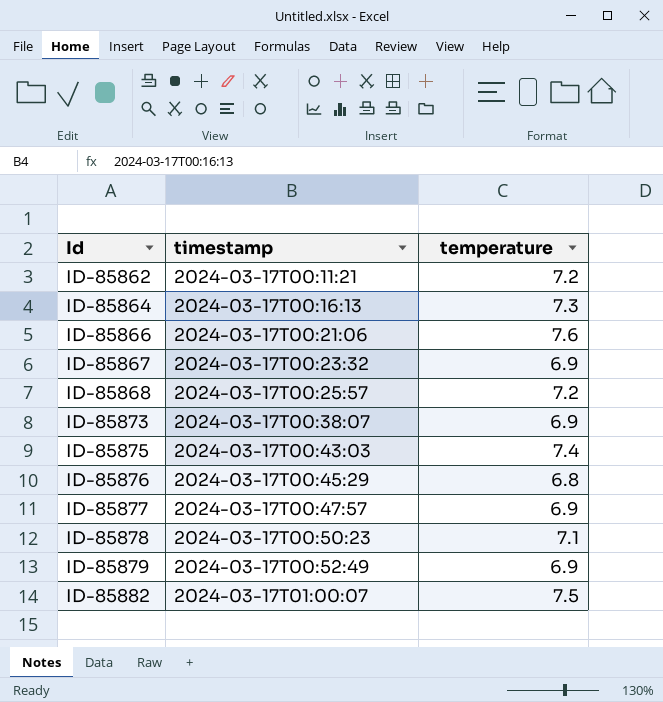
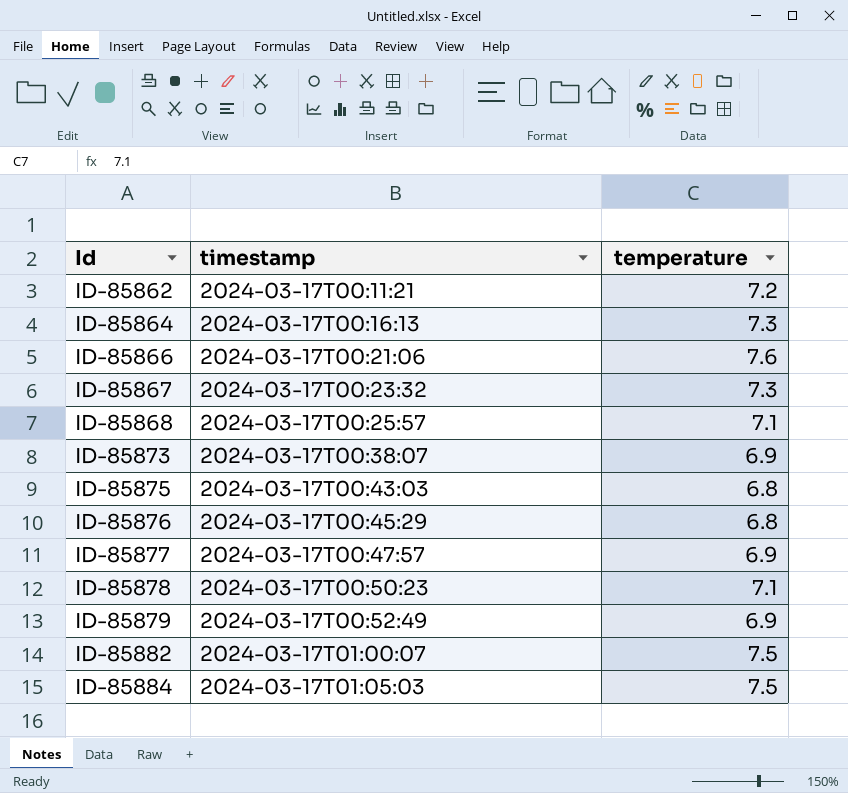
ID-85867 | temperature: 6.9 -> 7.3
ID-85868 | temperature: 7.2 -> 7.1
ID-85875 | temperature: 7.4 -> 6.8
row ID-85884: none -> 2024-03-17T01:05:03 | 7.5

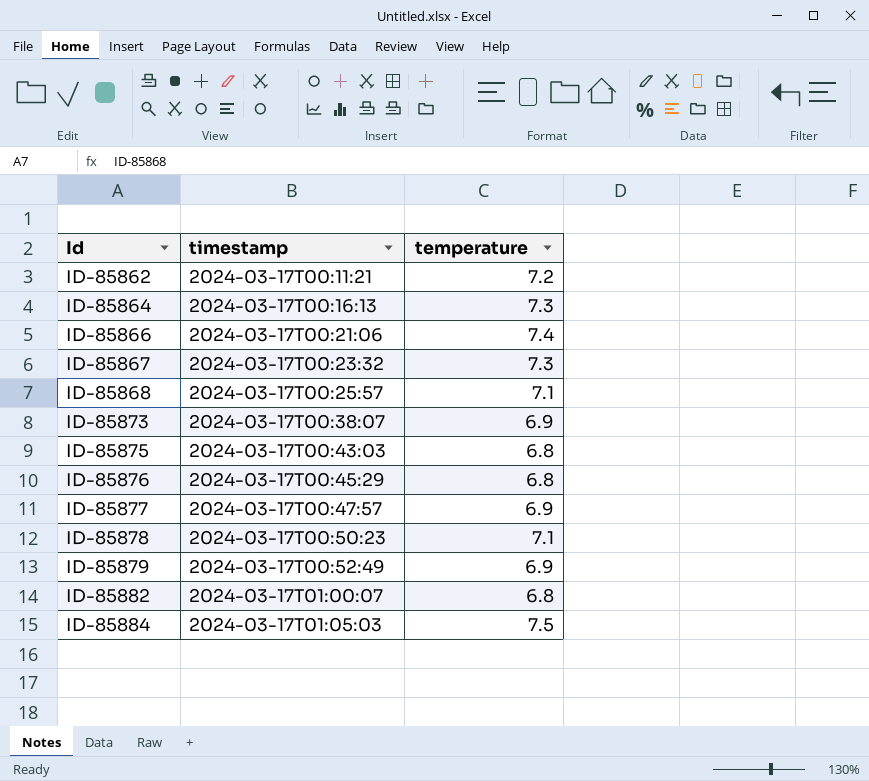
ID-85866 | temperature: 7.6 -> 7.4
ID-85882 | temperature: 7.5 -> 6.8

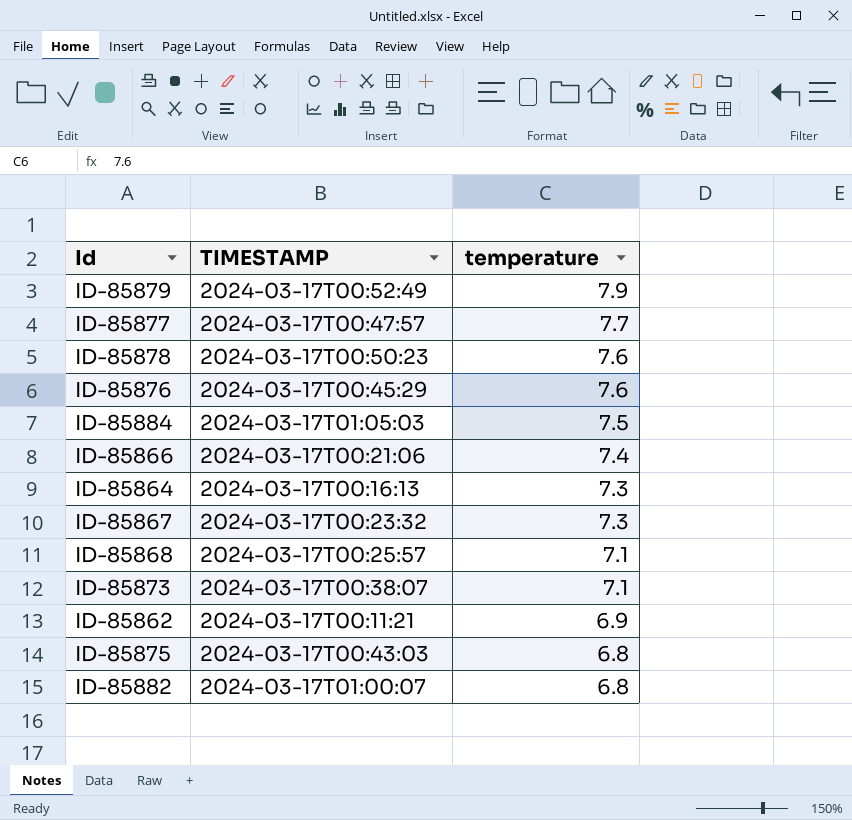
row order: Id ascending -> temperature descending
column name: timestamp -> TIMESTAMP
ID-85879 | temperature: 6.9 -> 7.9
ID-85877 | temperature: 6.9 -> 7.7
ID-85878 | temperature: 7.1 -> 7.6
ID-85876 | temperature: 6.8 -> 7.6
ID-85873 | temperature: 6.9 -> 7.1
ID-85862 | temperature: 7.2 -> 6.9

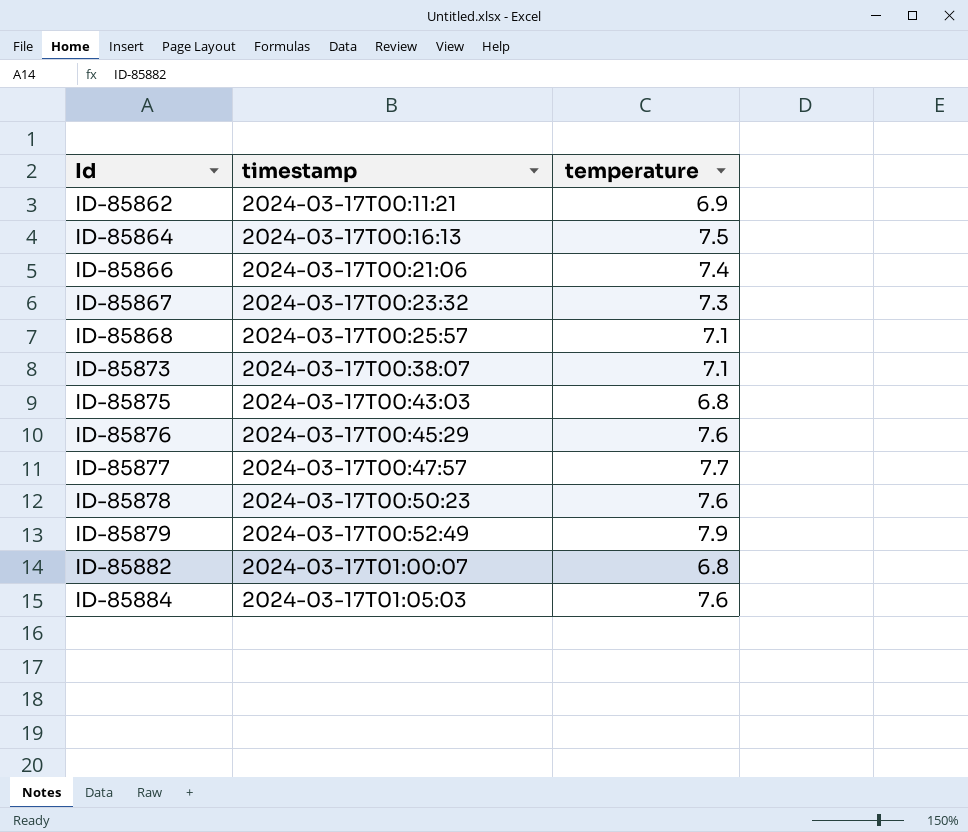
row order: temperature descending -> Id ascending
column name: TIMESTAMP -> timestamp
ID-85864 | temperature: 7.3 -> 7.5
ID-85884 | temperature: 7.5 -> 7.6

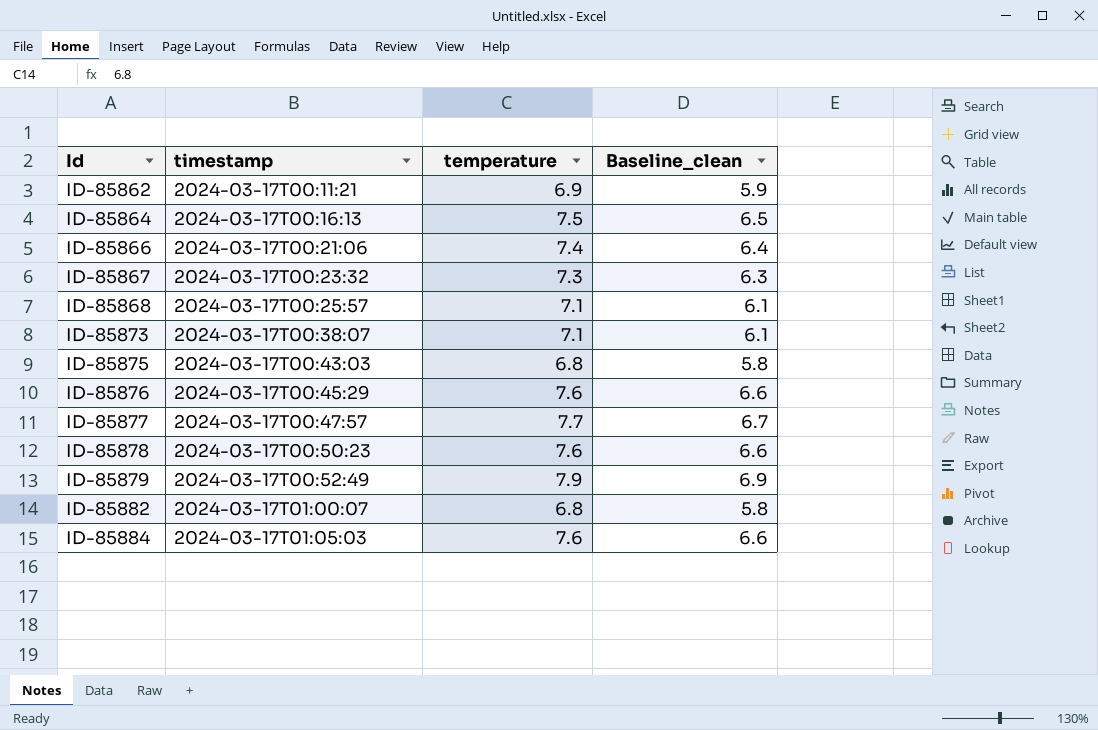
column Baseline_clean | formula: none -> [temperature] - 1

